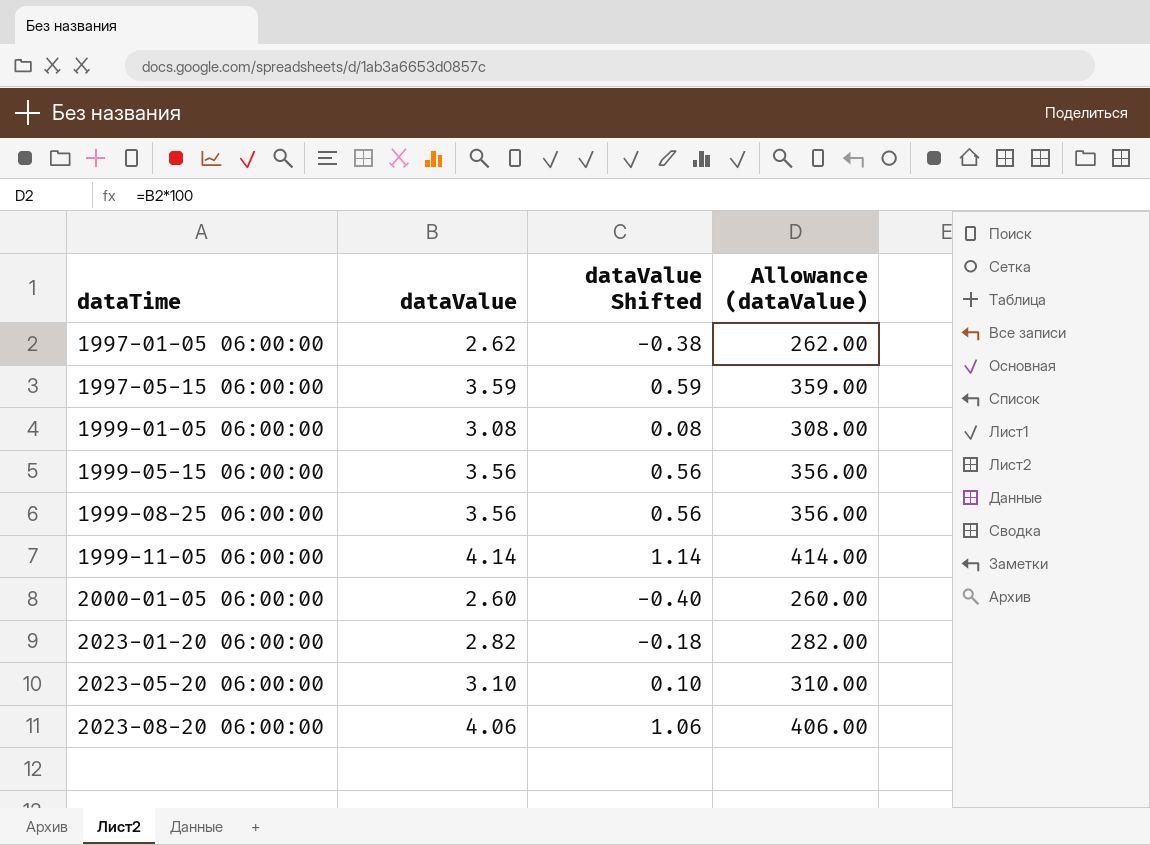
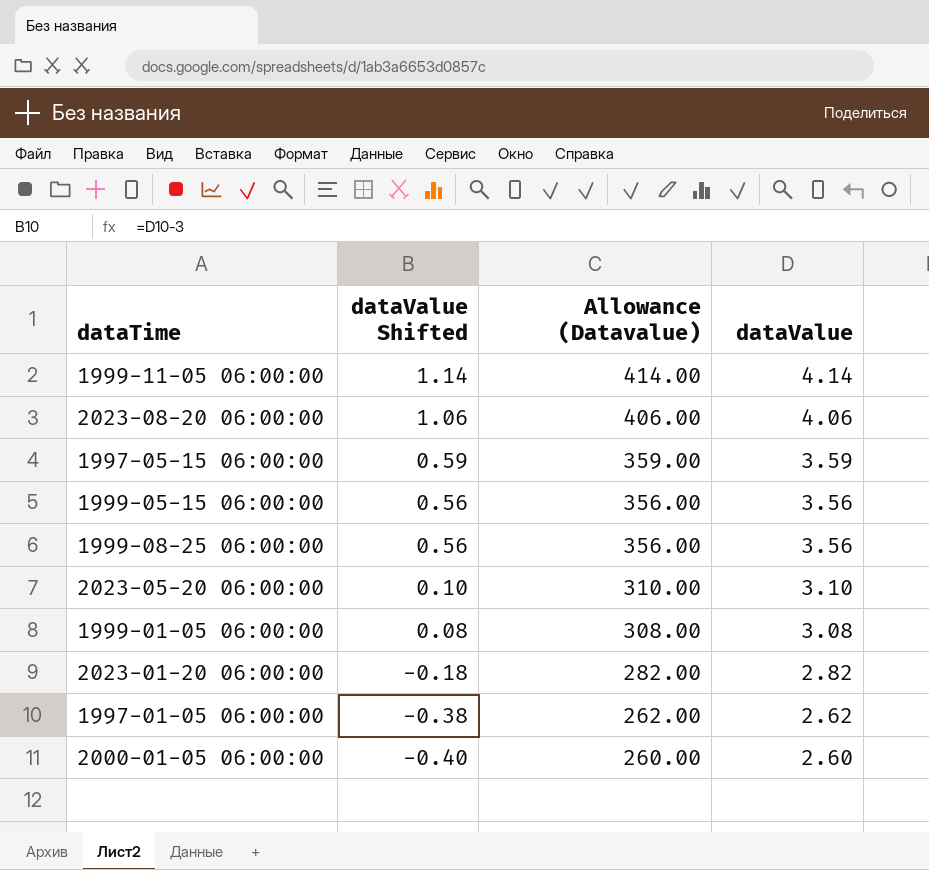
row order: dataTime ascending -> dataValue Shifted descending
column name: Allowance (dataValue) -> Allowance (Datavalue)
column dataValue | position: 2 -> 4

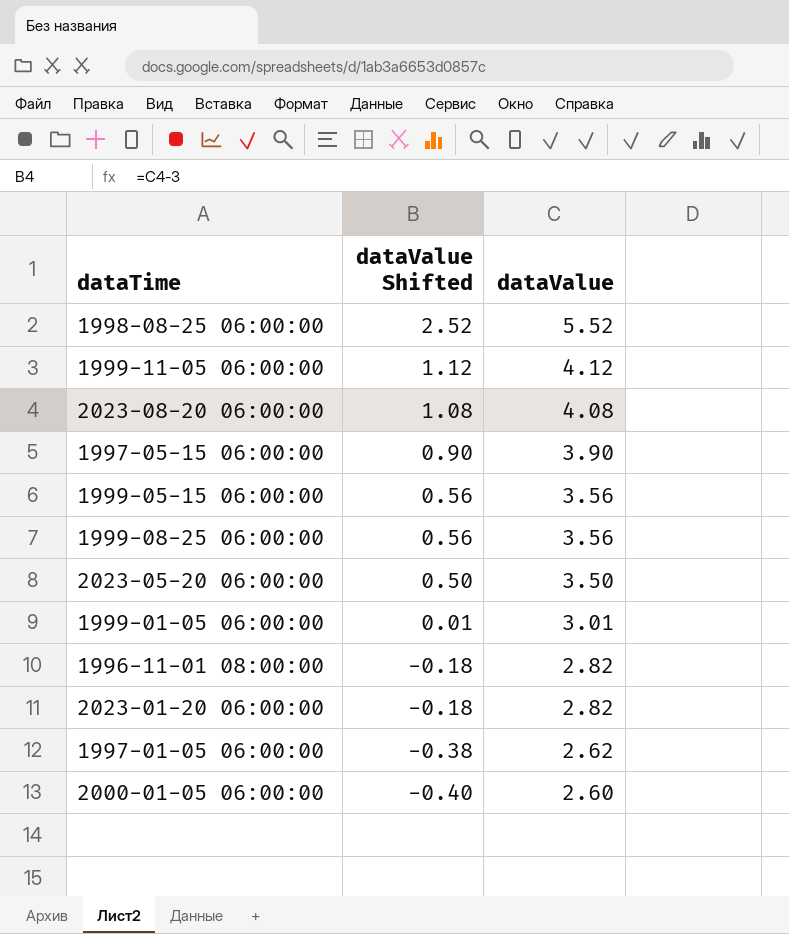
column Allowance (Datavalue) | formula: [dataValue] * 100 -> none
row 1998-08-25 06:00:00: none -> 2.52 | 5.52
1999-11-05 06:00:00 | dataValue Shifted: 1.14 -> 1.12
1999-11-05 06:00:00 | dataValue: 4.14 -> 4.12
2023-08-20 06:00:00 | dataValue Shifted: 1.06 -> 1.08
2023-08-20 06:00:00 | dataValue: 4.06 -> 4.08
1997-05-15 06:00:00 | dataValue Shifted: 0.59 -> 0.90
1997-05-15 06:00:00 | dataValue: 3.59 -> 3.90
2023-05-20 06:00:00 | dataValue Shifted: 0.10 -> 0.50
2023-05-20 06:00:00 | dataValue: 3.10 -> 3.50
1999-01-05 06:00:00 | dataValue Shifted: 0.08 -> 0.01
1999-01-05 06:00:00 | dataValue: 3.08 -> 3.01
row 1996-11-01 08:00:00: none -> -0.18 | 2.82

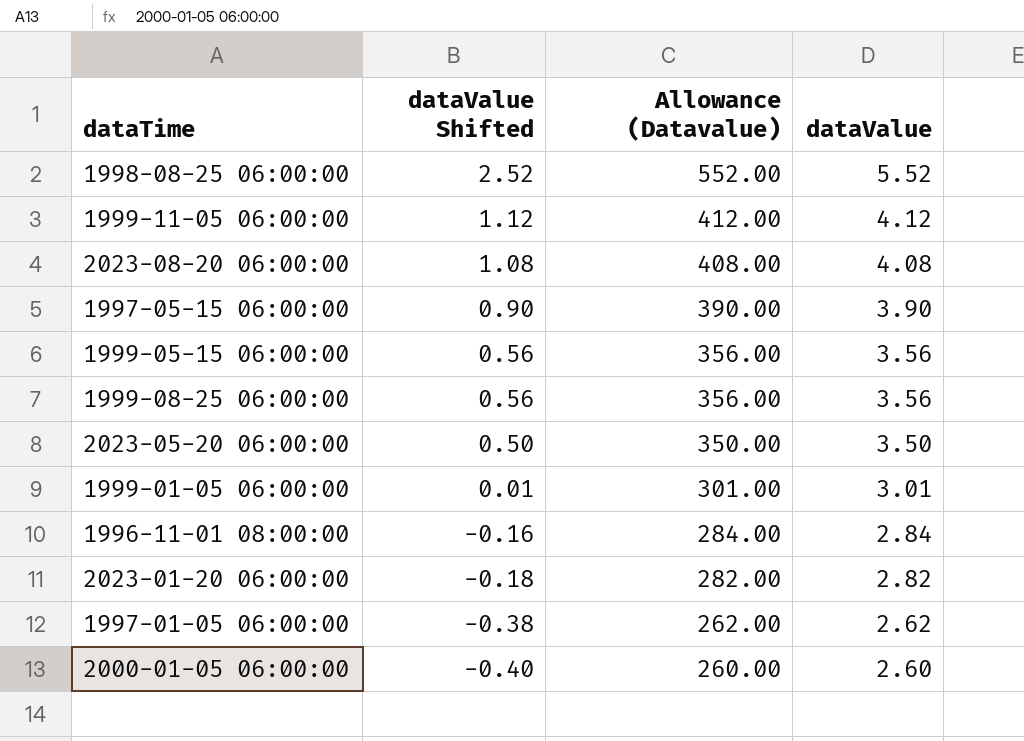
column Allowance (Datavalue) | formula: none -> [dataValue] * 100
1996-11-01 08:00:00 | dataValue Shifted: -0.18 -> -0.16
1996-11-01 08:00:00 | dataValue: 2.82 -> 2.84

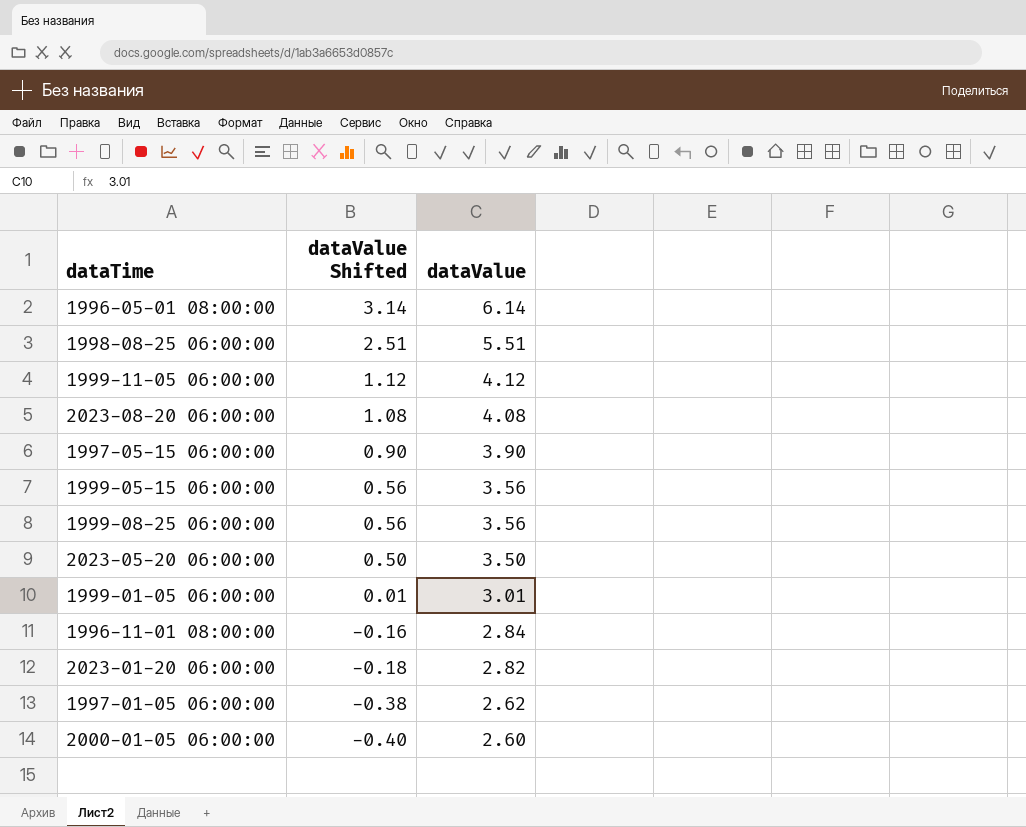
column Allowance (Datavalue) | formula: [dataValue] * 100 -> none
row 1996-05-01 08:00:00: none -> 3.14 | 6.14
1998-08-25 06:00:00 | dataValue Shifted: 2.52 -> 2.51
1998-08-25 06:00:00 | dataValue: 5.52 -> 5.51

